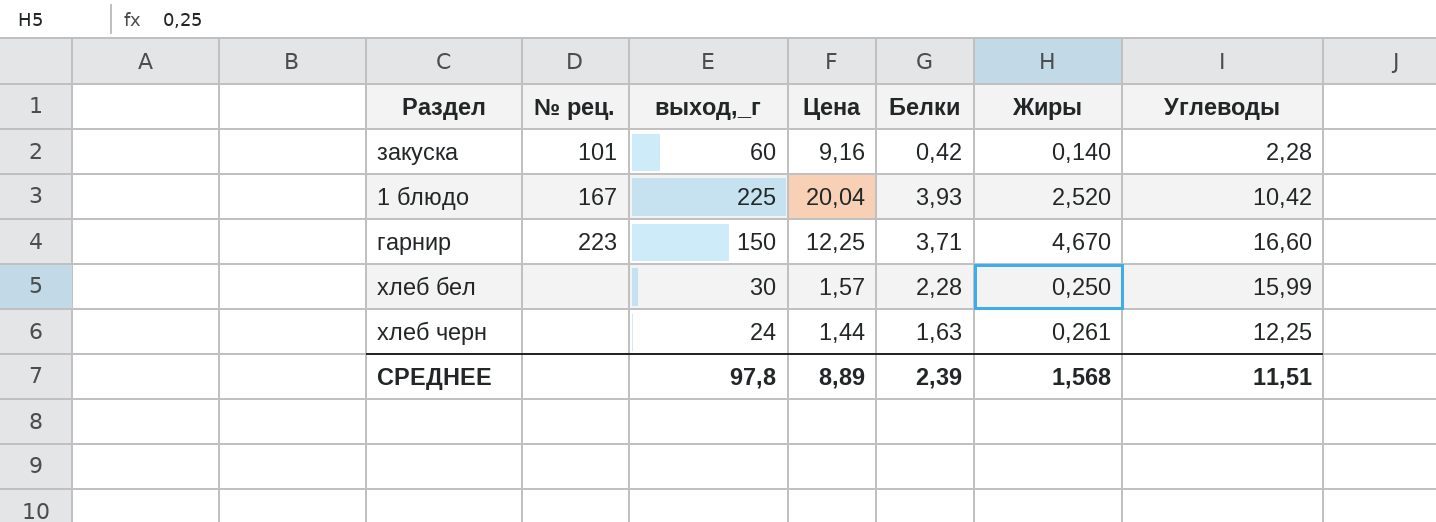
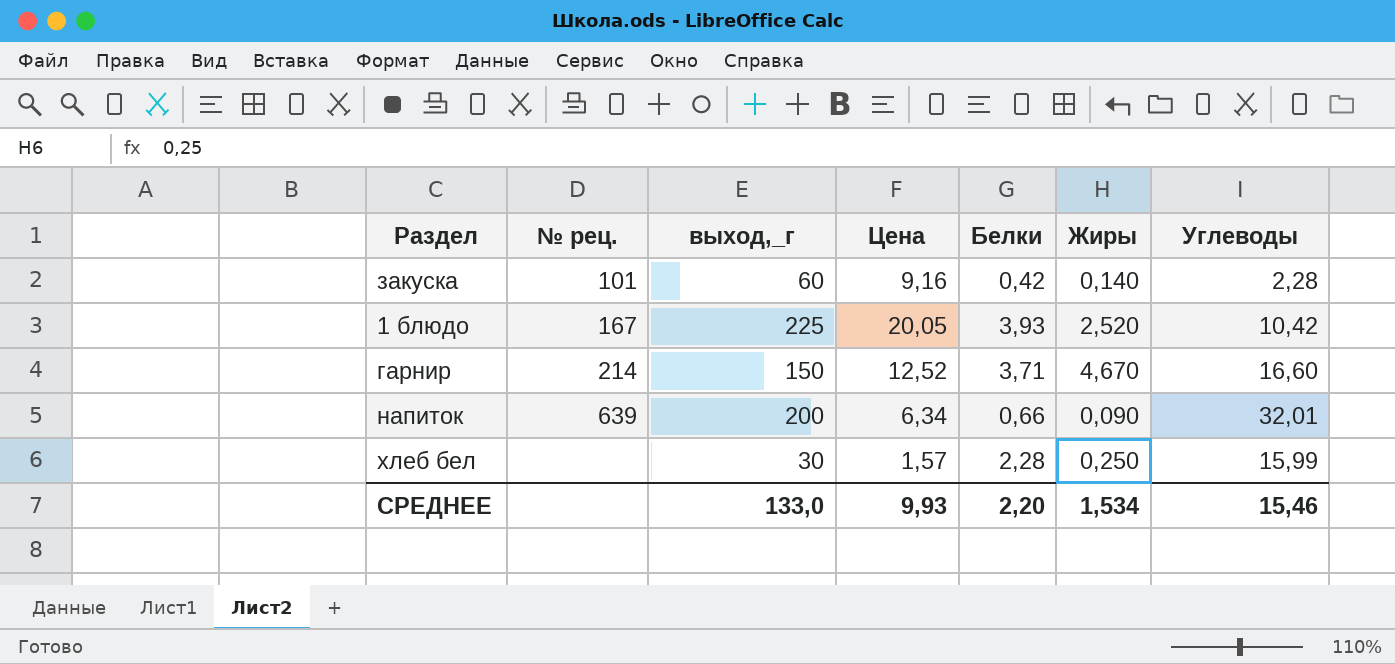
row хлеб черн: none | 24 | 1,44 | 1,63 | 0,261 | 12,25 -> none
1 блюдо | Цена: 20,04 -> 20,05
гарнир | № рец.: 223 -> 214
гарнир | Цена: 12,25 -> 12,52
row напиток: none -> 639 | 200 | 6,34 | 0,66 | 0,090 | 32,01
СРЕДНЕЕ | выход,_г: 97,8 -> 133,0
СРЕДНЕЕ | Цена: 8,89 -> 9,93
СРЕДНЕЕ | Белки: 2,39 -> 2,20
СРЕДНЕЕ | Жиры: 1,568 -> 1,534
СРЕДНЕЕ | Углеводы: 11,51 -> 15,46

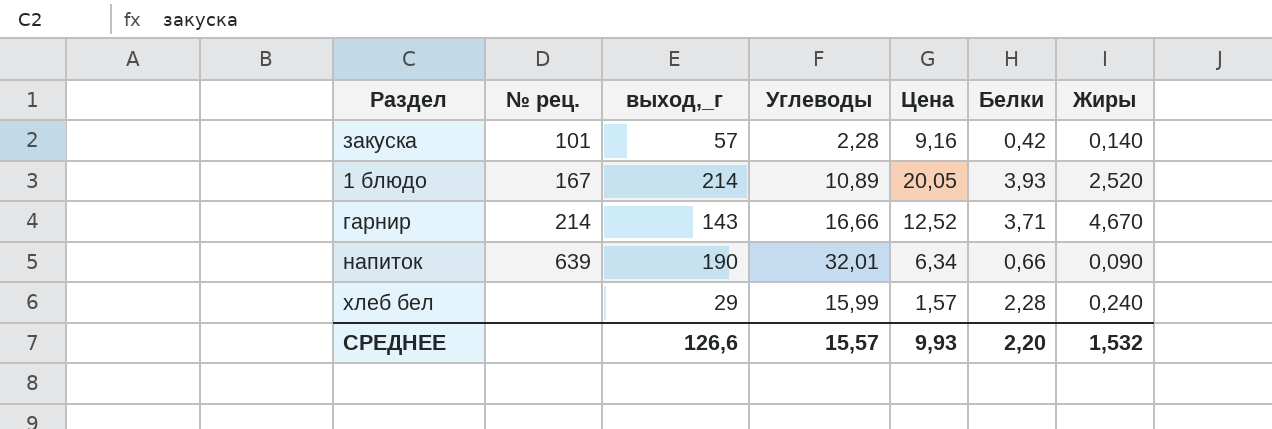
column Углеводы | position: 7 -> 4
закуска | выход,_г: 60 -> 57
1 блюдо | выход,_г: 225 -> 214
1 блюдо | Углеводы: 10,42 -> 10,89
гарнир | выход,_г: 150 -> 143
гарнир | Углеводы: 16,60 -> 16,66
напиток | выход,_г: 200 -> 190
хлеб бел | выход,_г: 30 -> 29
хлеб бел | Жиры: 0,250 -> 0,240
СРЕДНЕЕ | выход,_г: 133,0 -> 126,6
СРЕДНЕЕ | Углеводы: 15,46 -> 15,57
СРЕДНЕЕ | Жиры: 1,534 -> 1,532

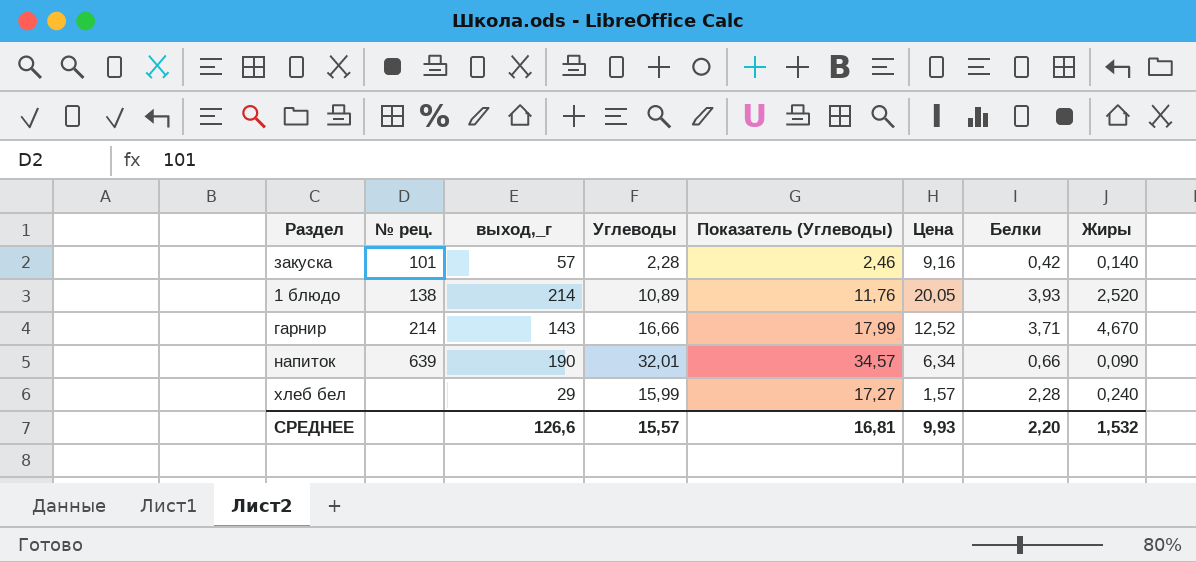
column Показатель (Углеводы) | formula: none -> [Углеводы] * 1,08
1 блюдо | № рец.: 167 -> 138

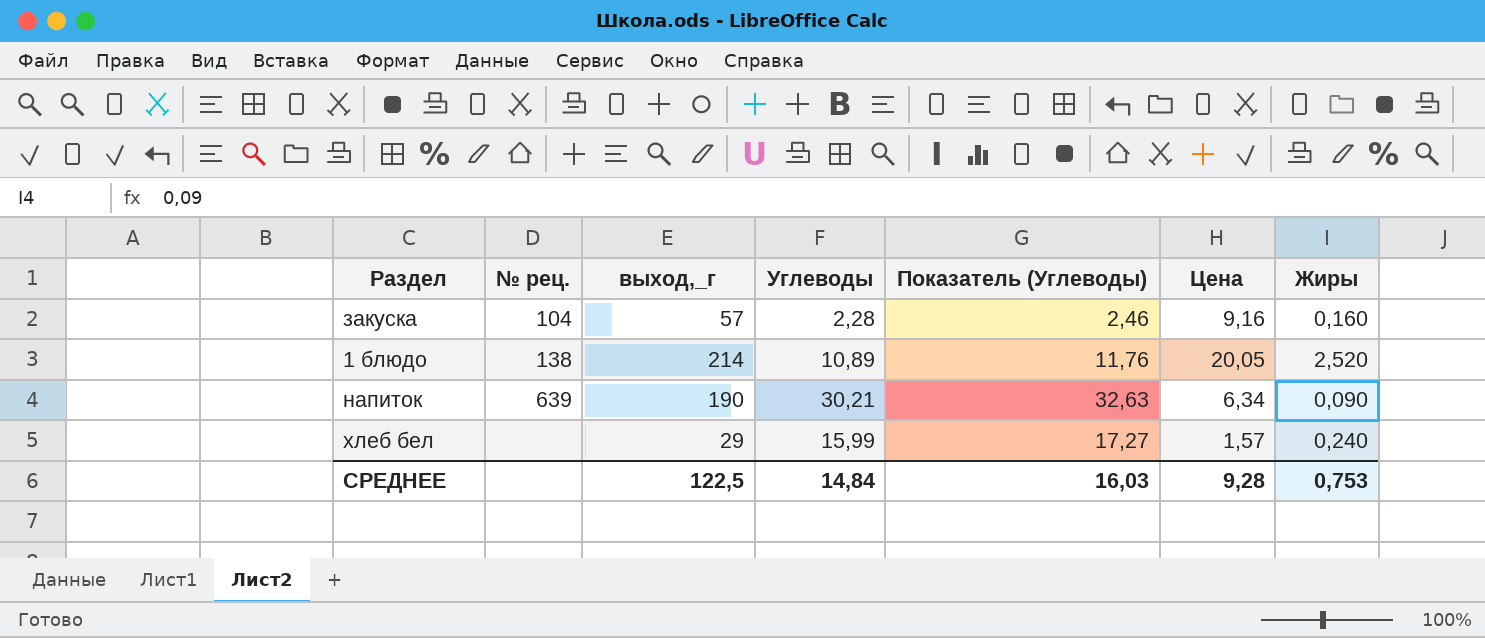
column Белки | position: 7 -> none
row гарнир: 214 | 143 | 16,66 | 17,99 | 12,52 | 3,71 | 4,670 -> none
закуска | № рец.: 101 -> 104
закуска | Жиры: 0,140 -> 0,160
напиток | Углеводы: 32,01 -> 30,21
напиток | Показатель (Углеводы): 34,57 -> 32,63
СРЕДНЕЕ | выход,_г: 126,6 -> 122,5
СРЕДНЕЕ | Углеводы: 15,57 -> 14,84
СРЕДНЕЕ | Показатель (Углеводы): 16,81 -> 16,03
СРЕДНЕЕ | Цена: 9,93 -> 9,28
СРЕДНЕЕ | Жиры: 1,532 -> 0,753

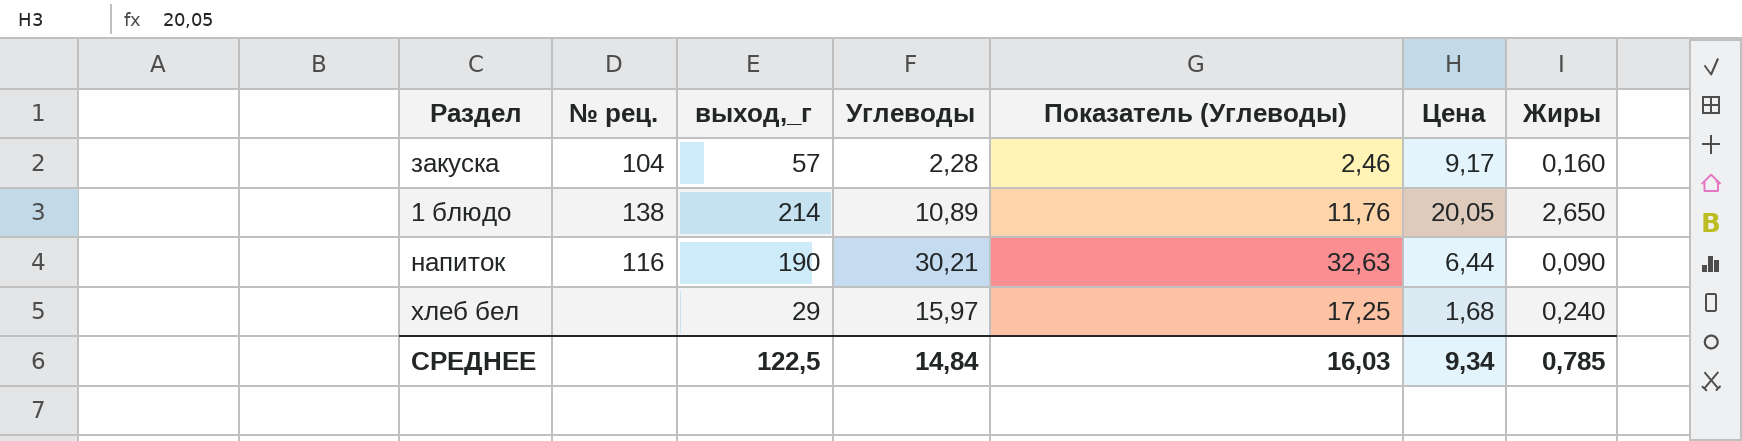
закуска | Цена: 9,16 -> 9,17
1 блюдо | Жиры: 2,520 -> 2,650
напиток | № рец.: 639 -> 116
напиток | Цена: 6,34 -> 6,44
хлеб бел | Углеводы: 15,99 -> 15,97
хлеб бел | Показатель (Углеводы): 17,27 -> 17,25
хлеб бел | Цена: 1,57 -> 1,68
СРЕДНЕЕ | Цена: 9,28 -> 9,34
СРЕДНЕЕ | Жиры: 0,753 -> 0,785

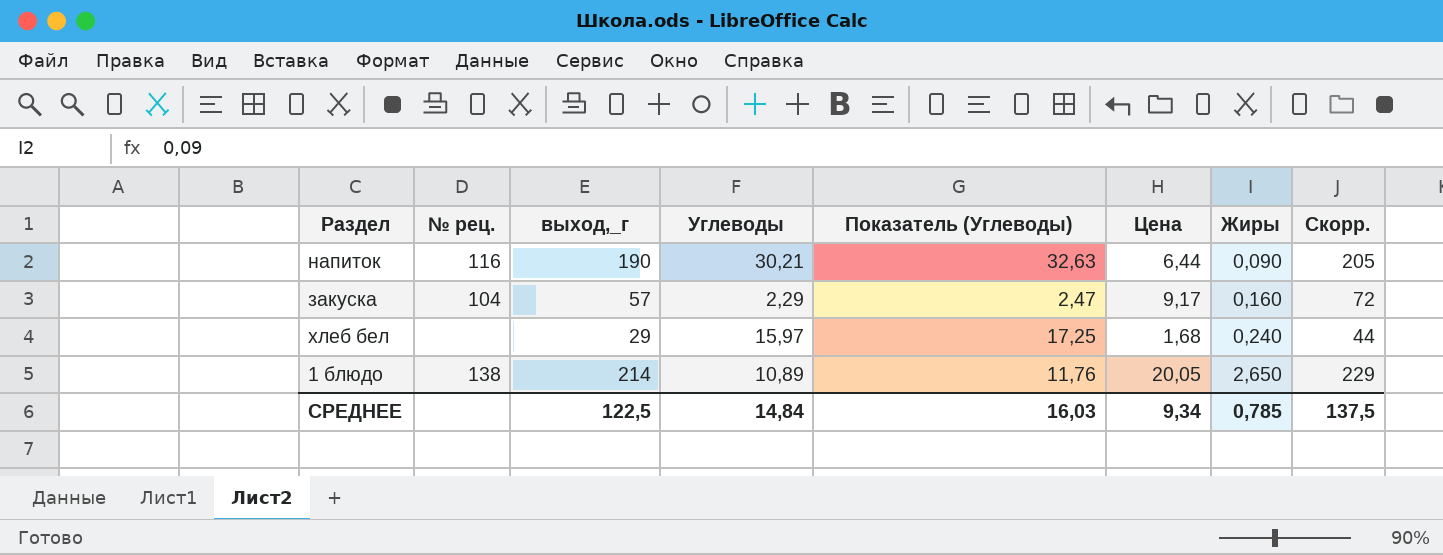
row order: none -> Жиры ascending
column Скорр. | formula: none -> [выход,_г] + 15
закуска | Углеводы: 2,28 -> 2,29
закуска | Показатель (Углеводы): 2,46 -> 2,47

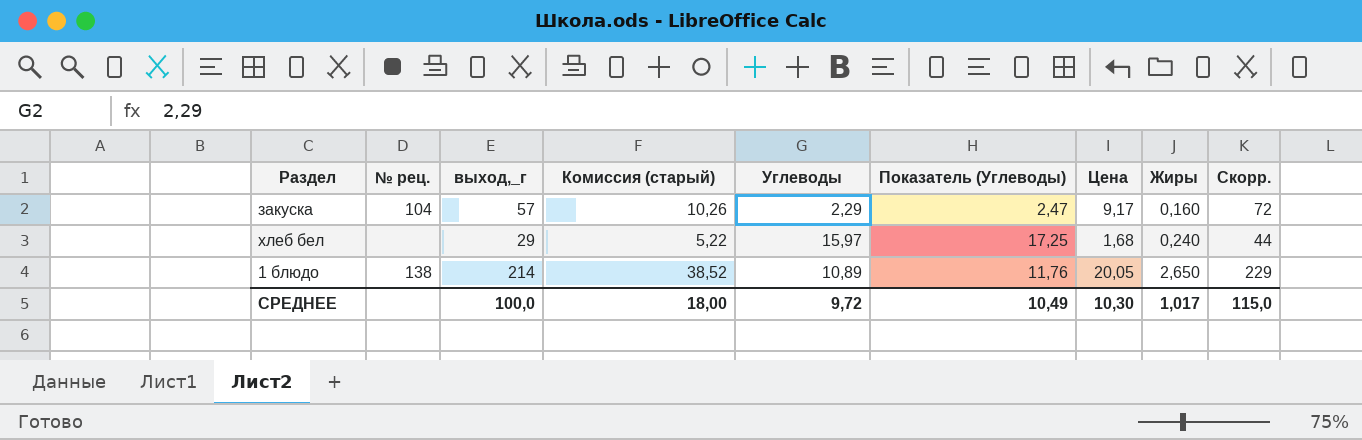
column Комиссия (старый) | formula: none -> [выход,_г] * 0,18
row напиток: 116 | 190 | 30,21 | 32,63 | 6,44 | 0,090 | 205 -> none
СРЕДНЕЕ | выход,_г: 122,5 -> 100,0
СРЕДНЕЕ | Углеводы: 14,84 -> 9,72
СРЕДНЕЕ | Показатель (Углеводы): 16,03 -> 10,49
СРЕДНЕЕ | Цена: 9,34 -> 10,30
СРЕДНЕЕ | Жиры: 0,785 -> 1,017
СРЕДНЕЕ | Скорр.: 137,5 -> 115,0

